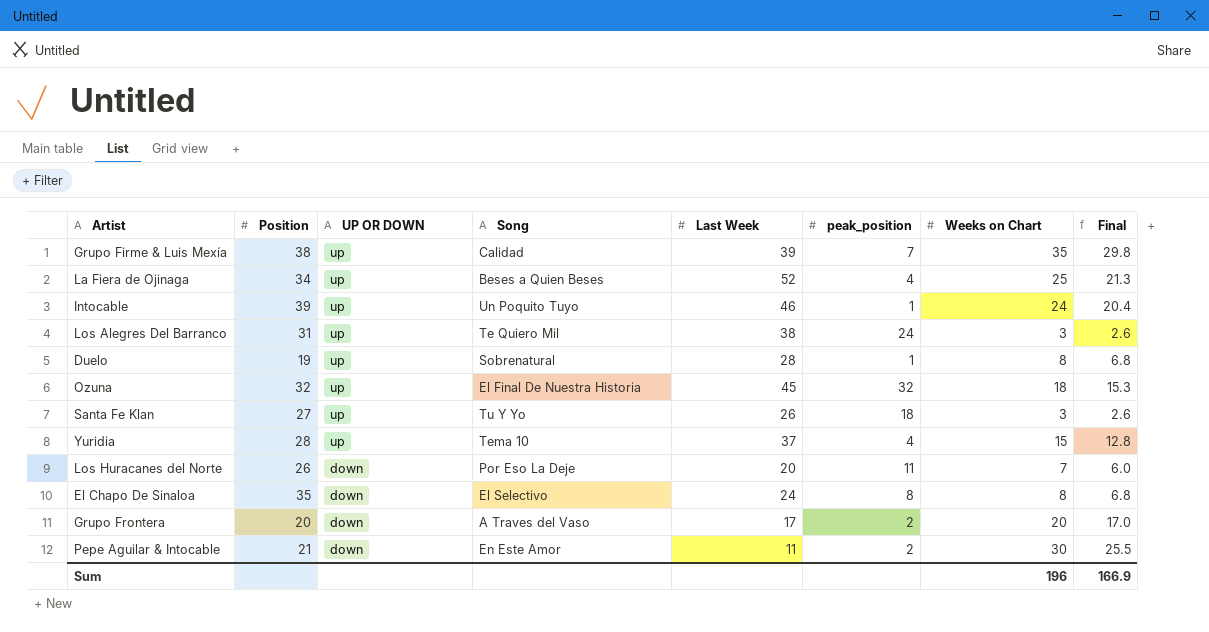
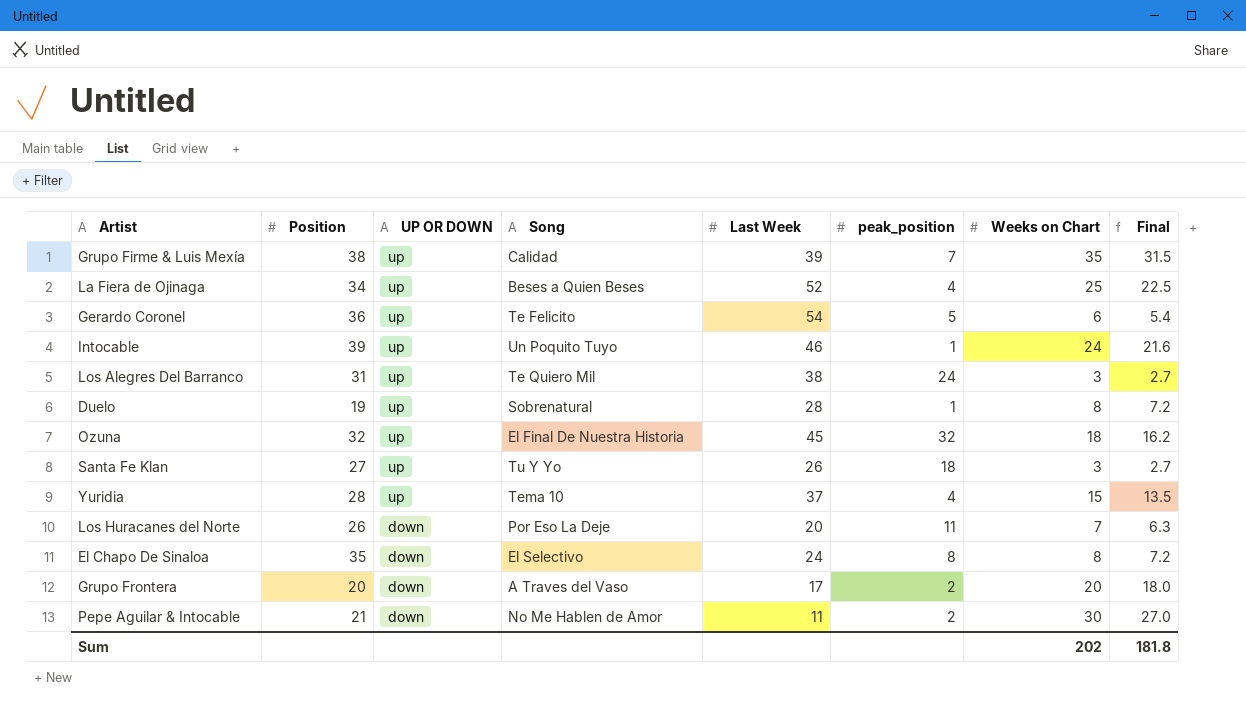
column Final | formula: [Weeks on Chart] * 0.85 -> [Weeks on Chart] * 0.9
row Gerardo Coronel: none -> 36 | up | Te Felicito | 54 | 5 | 6 | 5.4
Pepe Aguilar & Intocable | Song: En Este Amor -> No Me Hablen de Amor
Sum | Weeks on Chart: 196 -> 202
Sum | Final: 166.9 -> 181.8

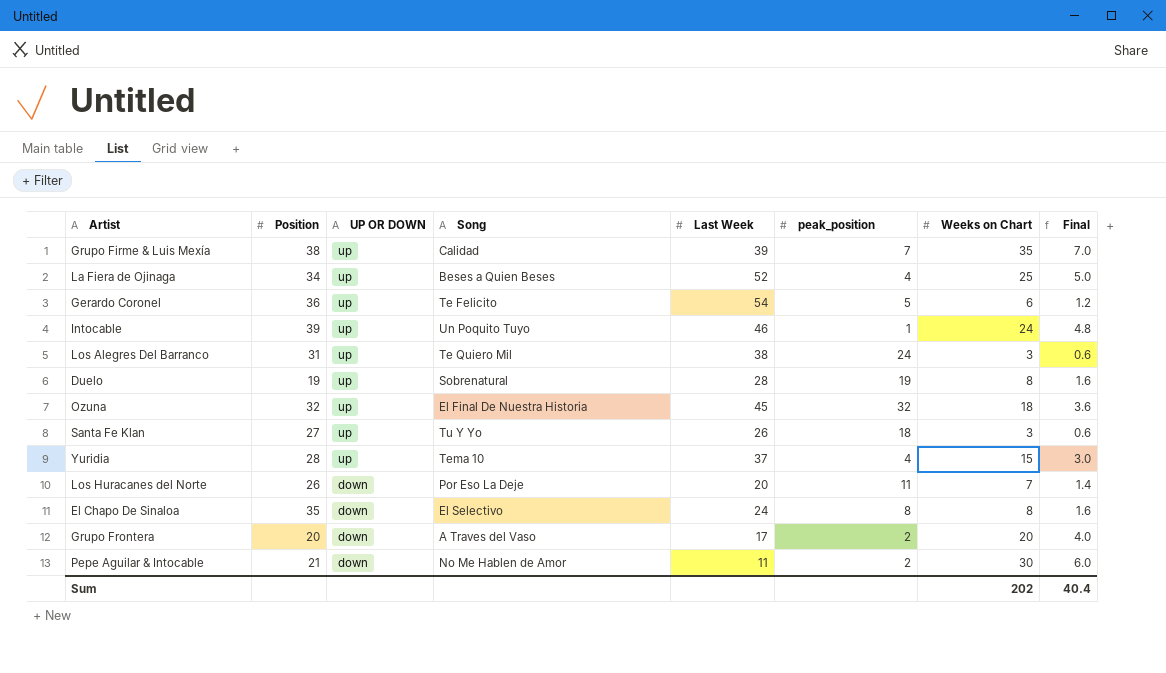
column Final | formula: [Weeks on Chart] * 0.9 -> [Weeks on Chart] * 0.2
Duelo | peak_position: 1 -> 19
Sum | Final: 181.8 -> 40.4

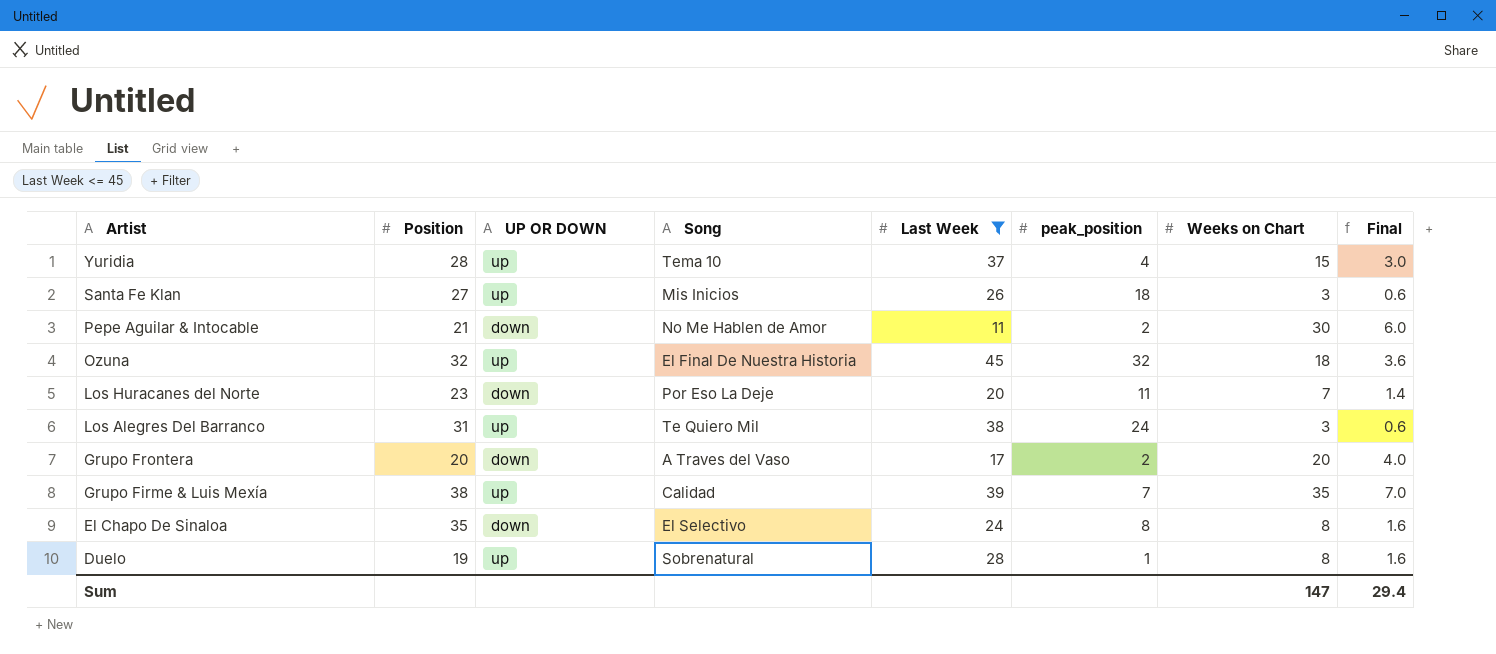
filter: none -> Last Week <= 45
row order: UP OR DOWN descending -> Artist descending
Santa Fe Klan | Song: Tu Y Yo -> Mis Inicios
Los Huracanes del Norte | Position: 26 -> 23
Duelo | peak_position: 19 -> 1
Sum | Weeks on Chart: 202 -> 147
Sum | Final: 40.4 -> 29.4

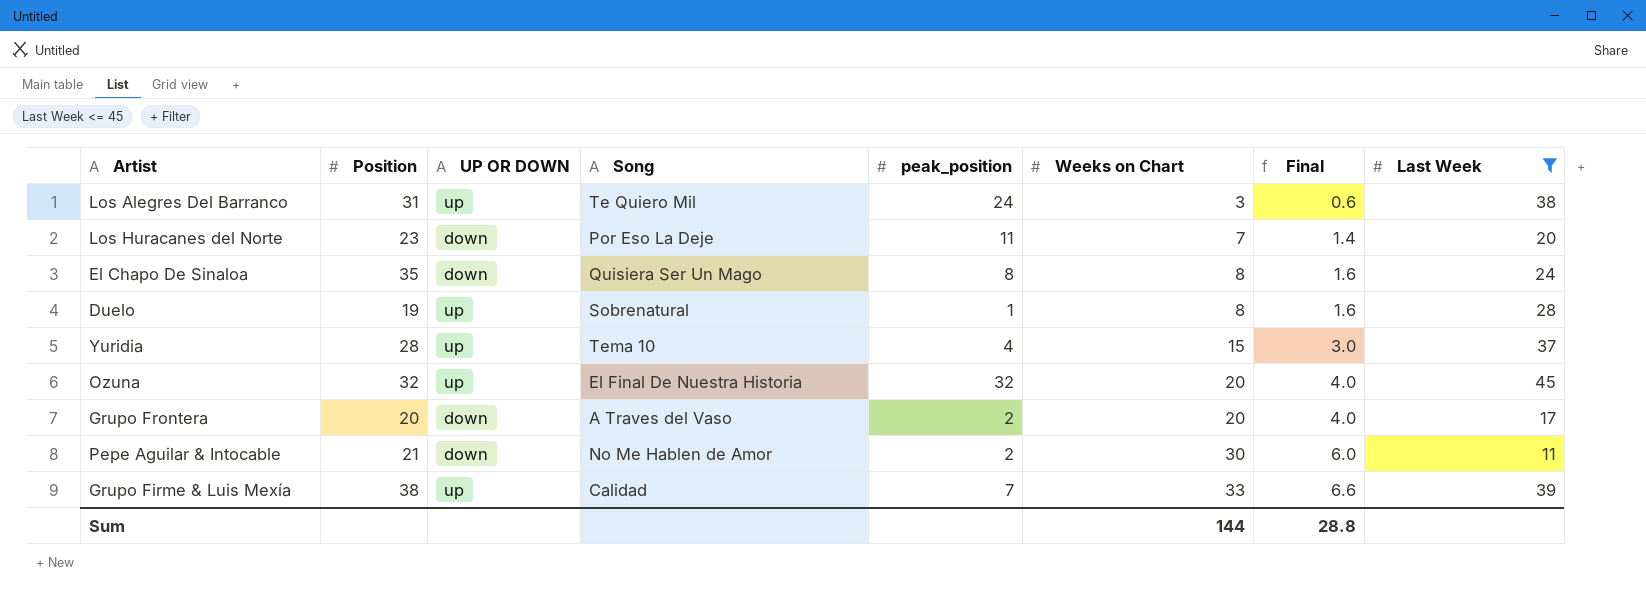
row order: Artist descending -> Weeks on Chart ascending
column Last Week | position: 5 -> 8
row Santa Fe Klan: 27 | up | Mis Inicios | 26 | 18 | 3 | 0.6 -> none
El Chapo De Sinaloa | Song: El Selectivo -> Quisiera Ser Un Mago
Ozuna | Weeks on Chart: 18 -> 20
Ozuna | Final: 3.6 -> 4.0
Grupo Firme & Luis Mexía | Weeks on Chart: 35 -> 33
Grupo Firme & Luis Mexía | Final: 7.0 -> 6.6
Sum | Weeks on Chart: 147 -> 144
Sum | Final: 29.4 -> 28.8

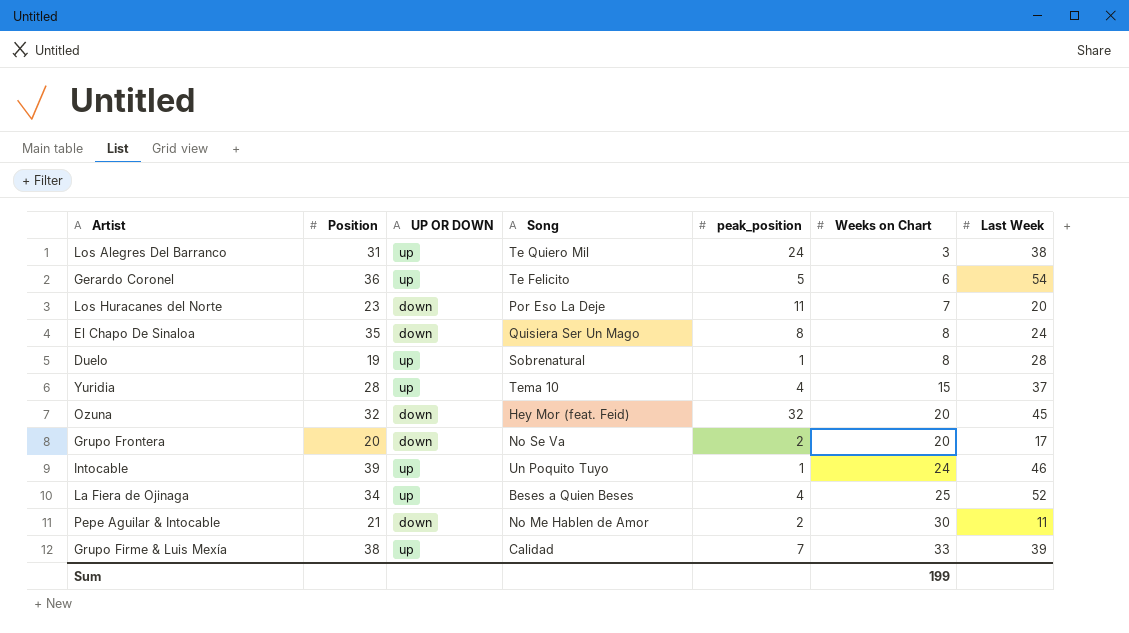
filter: Last Week <= 45 -> none
column Final | formula: [Weeks on Chart] * 0.2 -> none
Ozuna | UP OR DOWN: up -> down
Ozuna | Song: El Final De Nuestra Historia -> Hey Mor (feat. Feid)
Grupo Frontera | Song: A Traves del Vaso -> No Se Va
Sum | Weeks on Chart: 144 -> 199

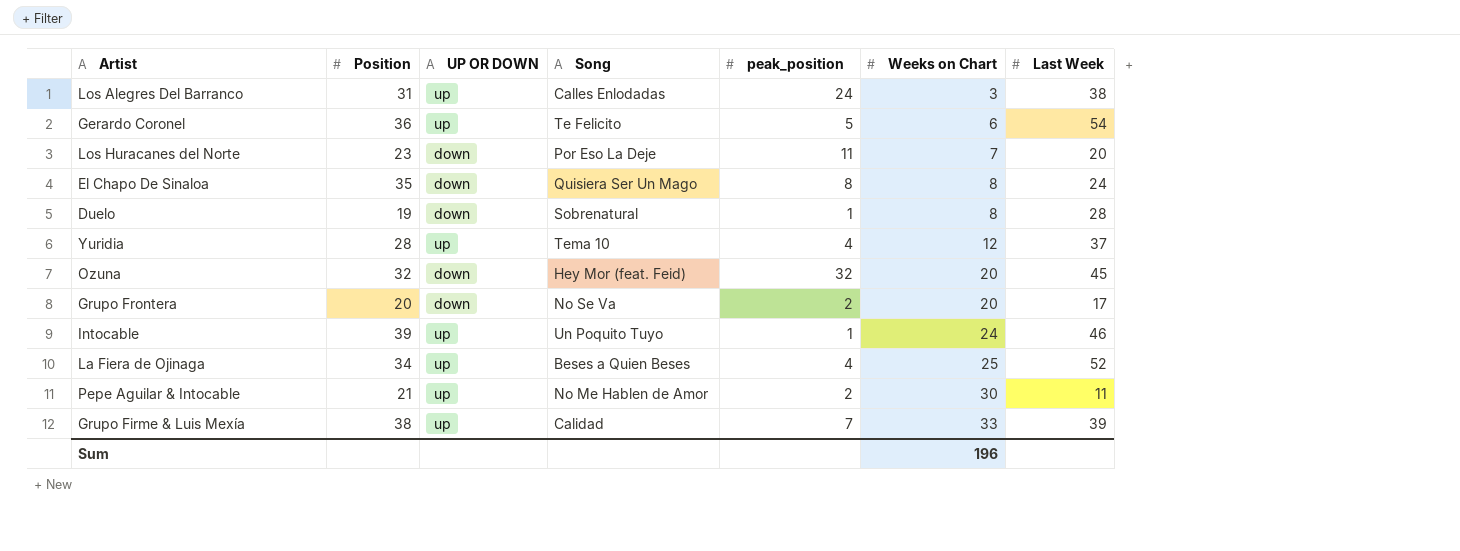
Los Alegres Del Barranco | Song: Te Quiero Mil -> Calles Enlodadas
Duelo | UP OR DOWN: up -> down
Yuridia | Weeks on Chart: 15 -> 12
Pepe Aguilar & Intocable | UP OR DOWN: down -> up
Sum | Weeks on Chart: 199 -> 196

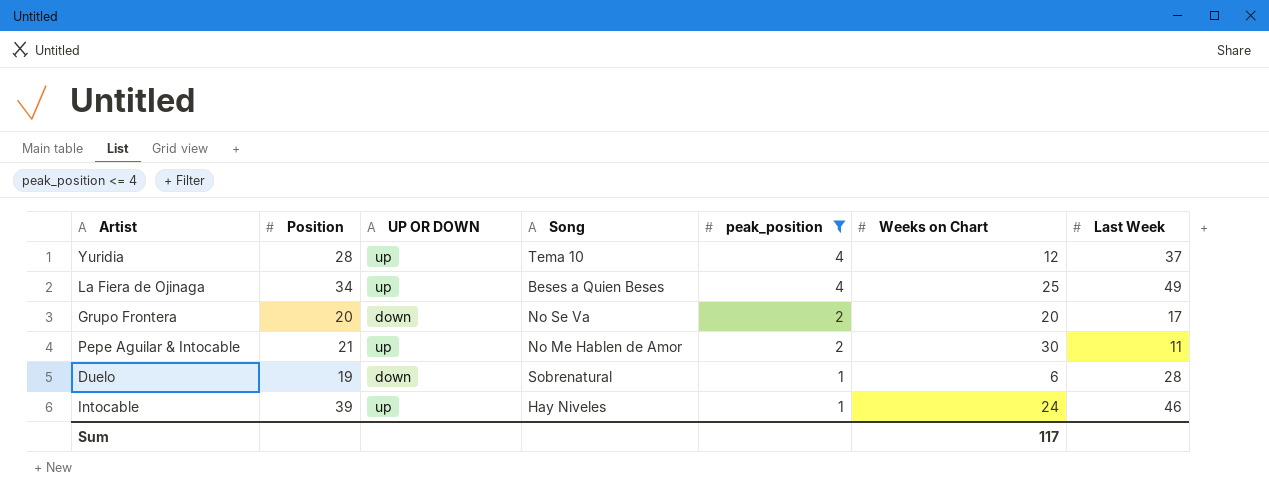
filter: none -> peak_position <= 4
row order: Weeks on Chart ascending -> peak_position descending
La Fiera de Ojinaga | Last Week: 52 -> 49
Duelo | Weeks on Chart: 8 -> 6
Intocable | Song: Un Poquito Tuyo -> Hay Niveles
Sum | Weeks on Chart: 196 -> 117

